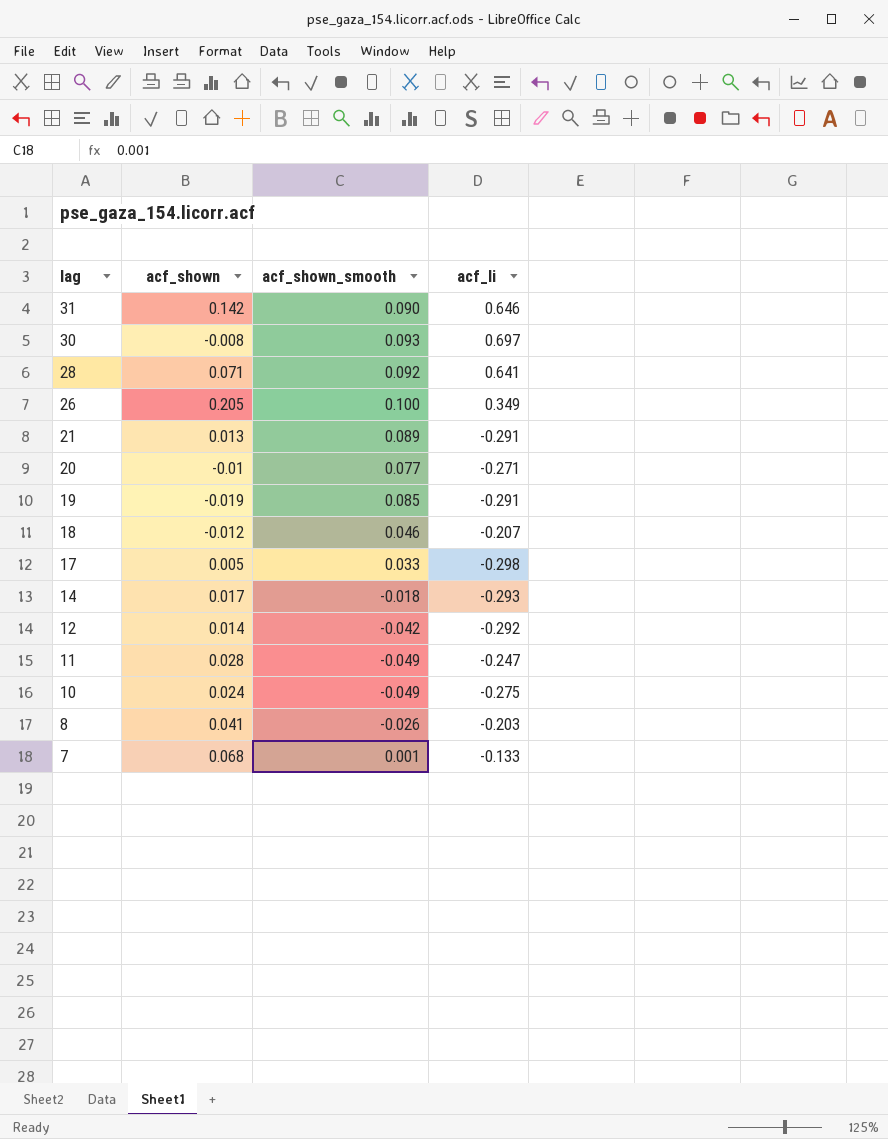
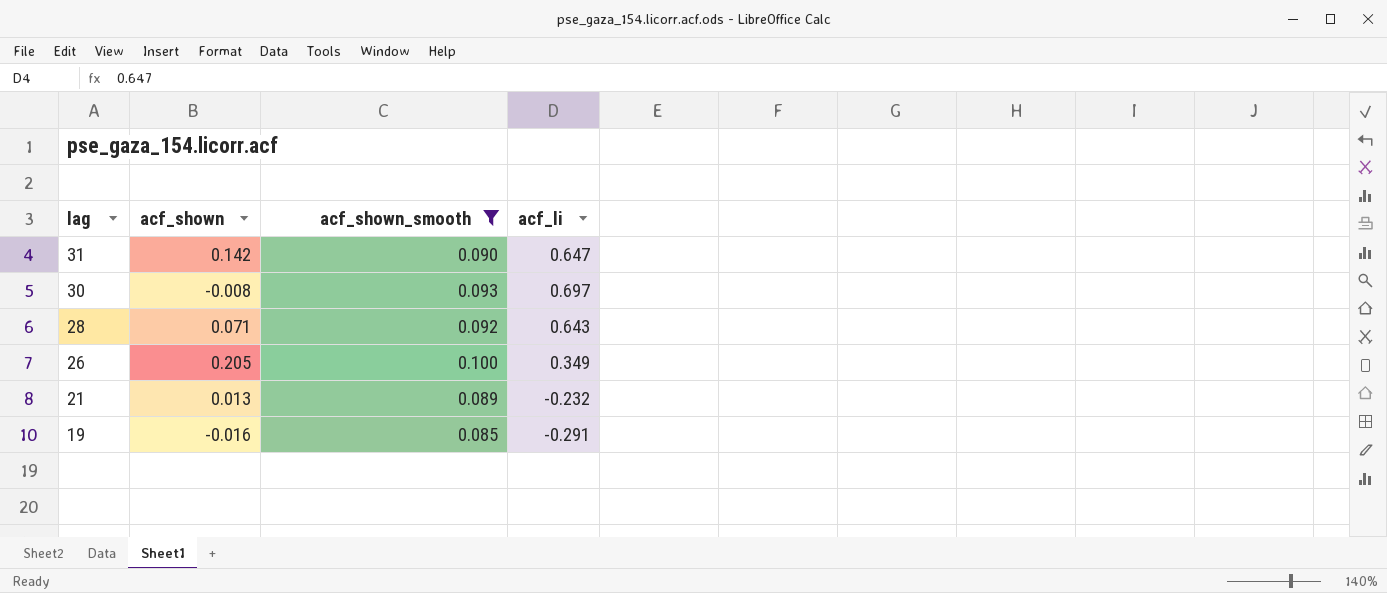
filter: none -> acf_shown_smooth >= 0.085
31 | acf_li: 0.646 -> 0.647
28 | acf_li: 0.641 -> 0.643
21 | acf_li: -0.291 -> -0.232
19 | acf_shown: -0.019 -> -0.016

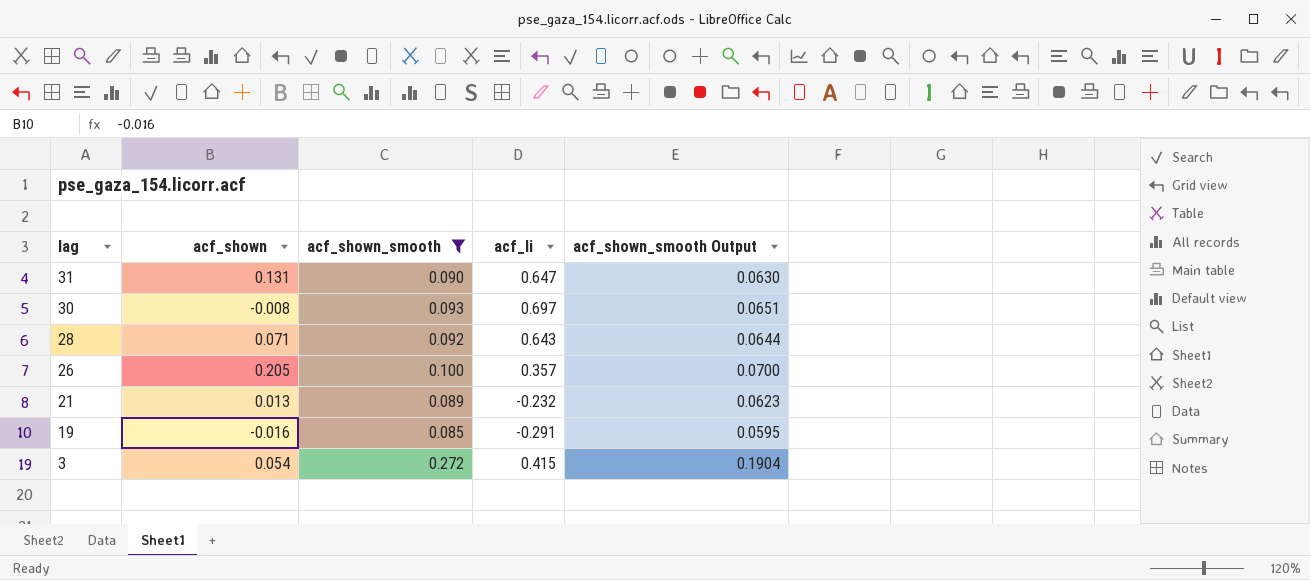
column acf_shown_smooth Output | formula: none -> [acf_shown_smooth] * 0.7
31 | acf_shown: 0.142 -> 0.131
26 | acf_li: 0.349 -> 0.357
row 3: none -> 0.054 | 0.272 | 0.415 | 0.1904

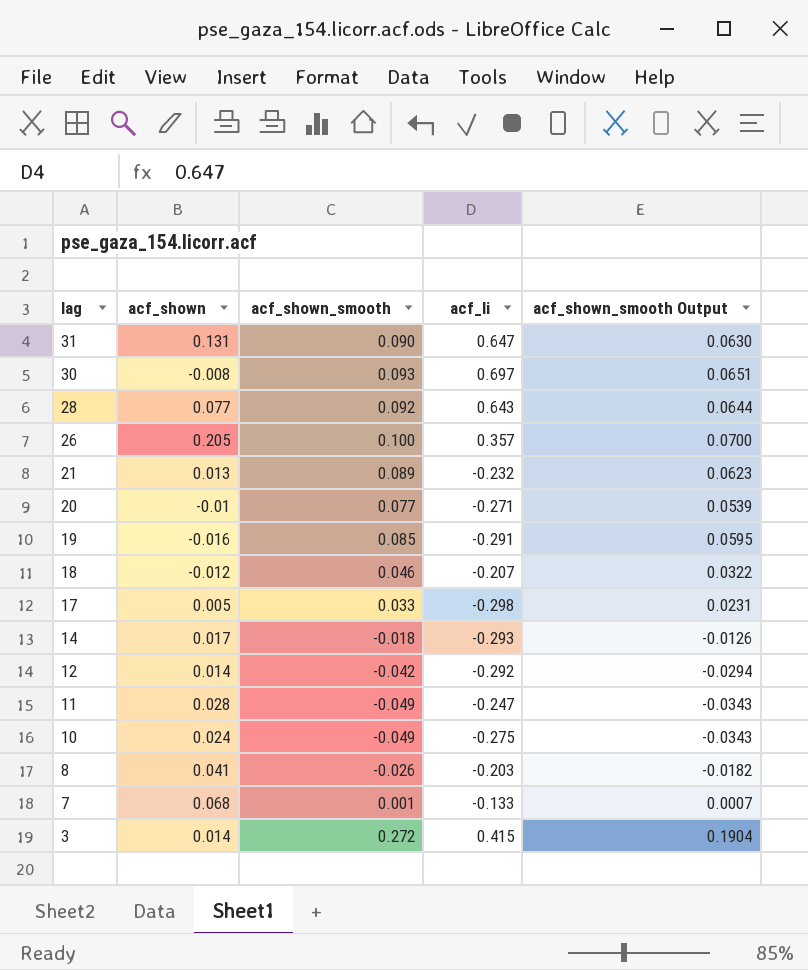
filter: acf_shown_smooth >= 0.085 -> none
28 | acf_shown: 0.071 -> 0.077
3 | acf_shown: 0.054 -> 0.014

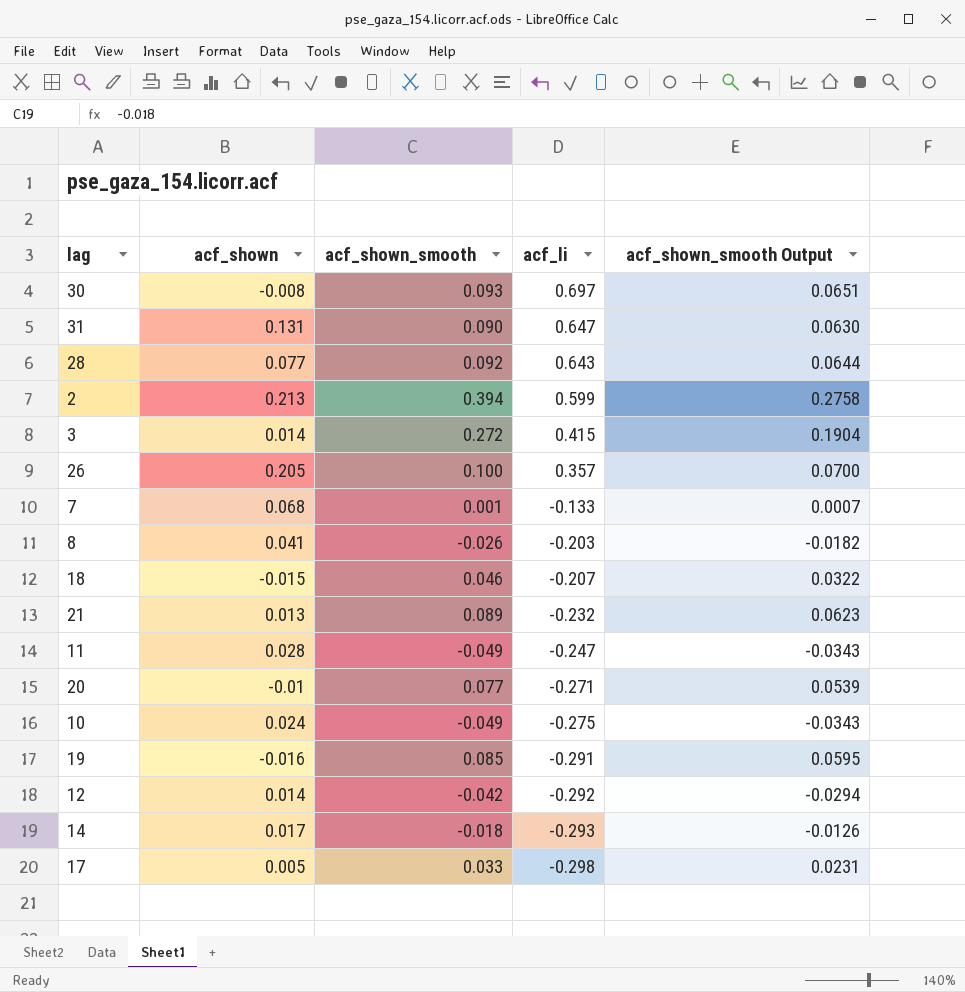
row order: lag descending -> acf_li descending
row 2: none -> 0.213 | 0.394 | 0.599 | 0.2758
18 | acf_shown: -0.012 -> -0.015

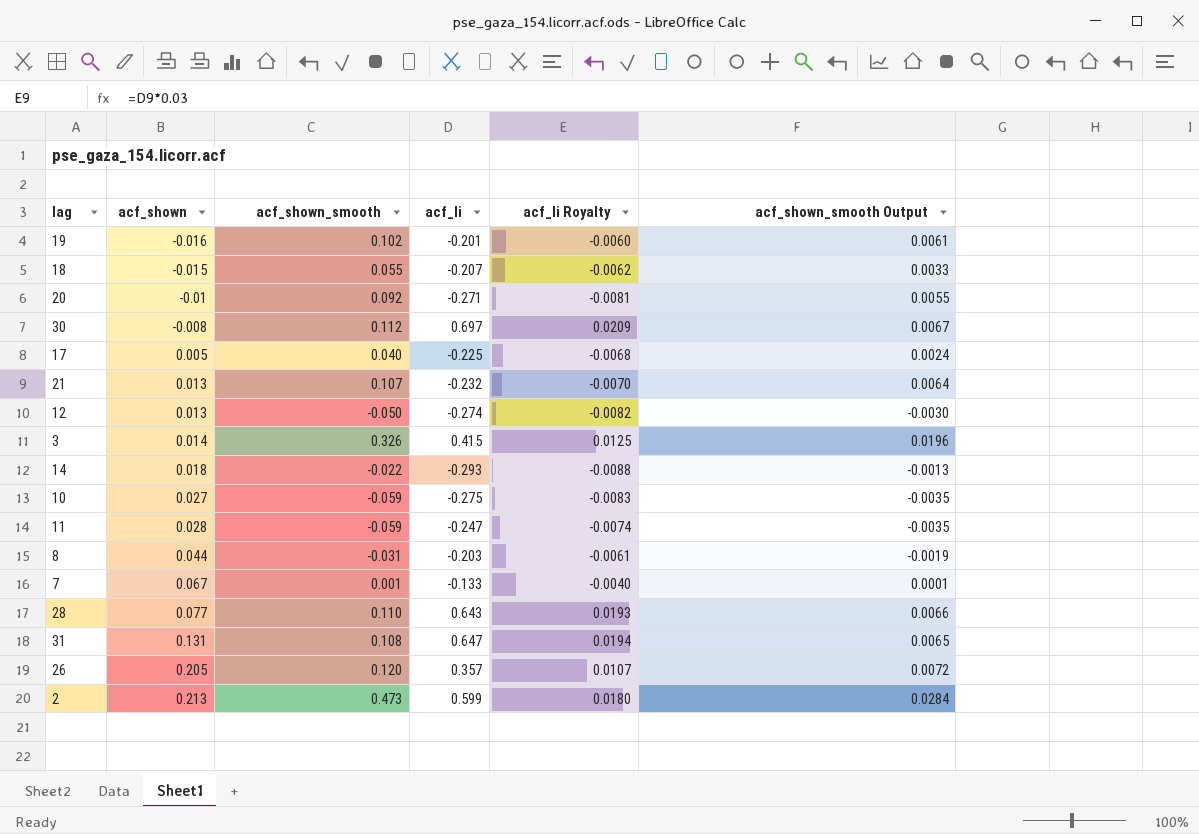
row order: acf_li descending -> acf_shown ascending
column acf_li Royalty | formula: none -> [acf_li] * 0.03
column acf_shown_smooth Output | formula: [acf_shown_smooth] * 0.7 -> [acf_shown_smooth] * 0.06
19 | acf_shown_smooth: 0.085 -> 0.102
19 | acf_li: -0.291 -> -0.201
18 | acf_shown_smooth: 0.046 -> 0.055
20 | acf_shown_smooth: 0.077 -> 0.092
30 | acf_shown_smooth: 0.093 -> 0.112
17 | acf_shown_smooth: 0.033 -> 0.040
17 | acf_li: -0.298 -> -0.225
21 | acf_shown_smooth: 0.089 -> 0.107
12 | acf_shown: 0.014 -> 0.013
12 | acf_shown_smooth: -0.042 -> -0.050
12 | acf_li: -0.292 -> -0.274
3 | acf_shown_smooth: 0.272 -> 0.326
14 | acf_shown: 0.017 -> 0.018
14 | acf_shown_smooth: -0.018 -> -0.022
10 | acf_shown: 0.024 -> 0.027
10 | acf_shown_smooth: -0.049 -> -0.059
11 | acf_shown_smooth: -0.049 -> -0.059
8 | acf_shown: 0.041 -> 0.044
8 | acf_shown_smooth: -0.026 -> -0.031
7 | acf_shown: 0.068 -> 0.067
28 | acf_shown_smooth: 0.092 -> 0.110
31 | acf_shown_smooth: 0.090 -> 0.108
26 | acf_shown_smooth: 0.100 -> 0.120
2 | acf_shown_smooth: 0.394 -> 0.473

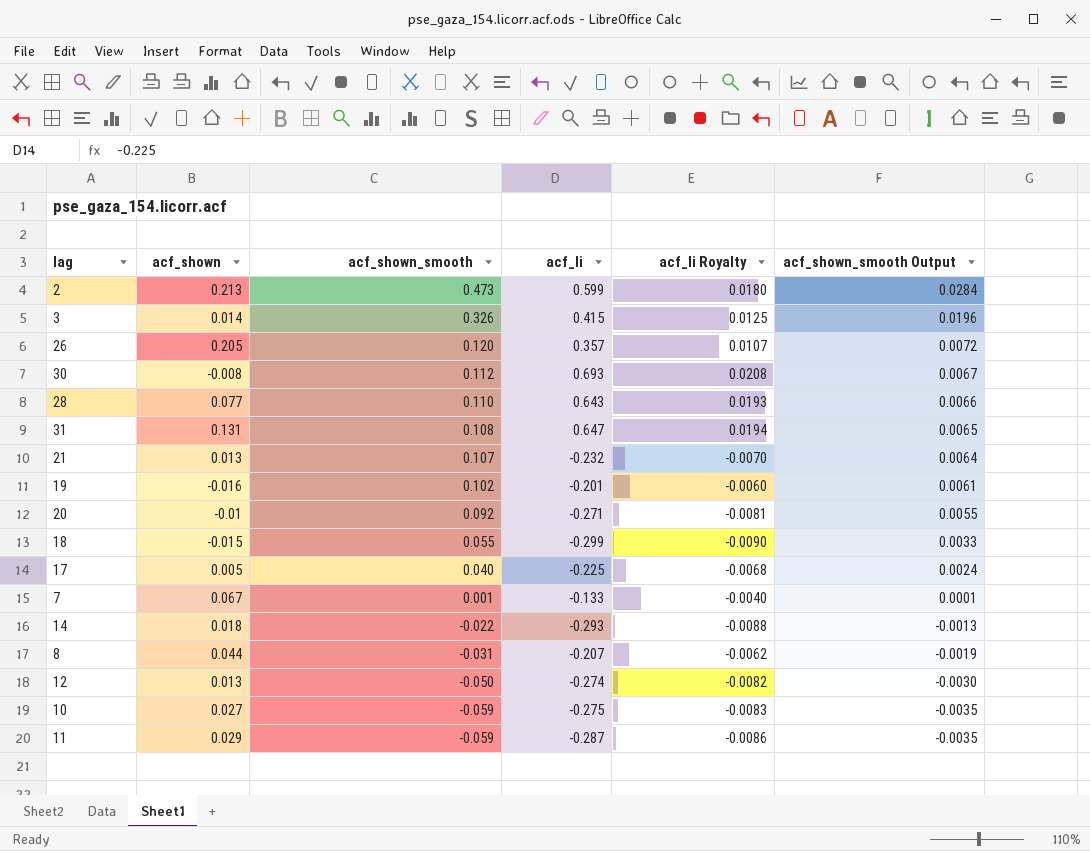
row order: acf_shown ascending -> acf_shown_smooth descending
30 | acf_li: 0.697 -> 0.693
30 | acf_li Royalty: 0.0209 -> 0.0208
18 | acf_li: -0.207 -> -0.299
18 | acf_li Royalty: -0.0062 -> -0.0090
8 | acf_li: -0.203 -> -0.207
8 | acf_li Royalty: -0.0061 -> -0.0062
11 | acf_shown: 0.028 -> 0.029
11 | acf_li: -0.247 -> -0.287
11 | acf_li Royalty: -0.0074 -> -0.0086

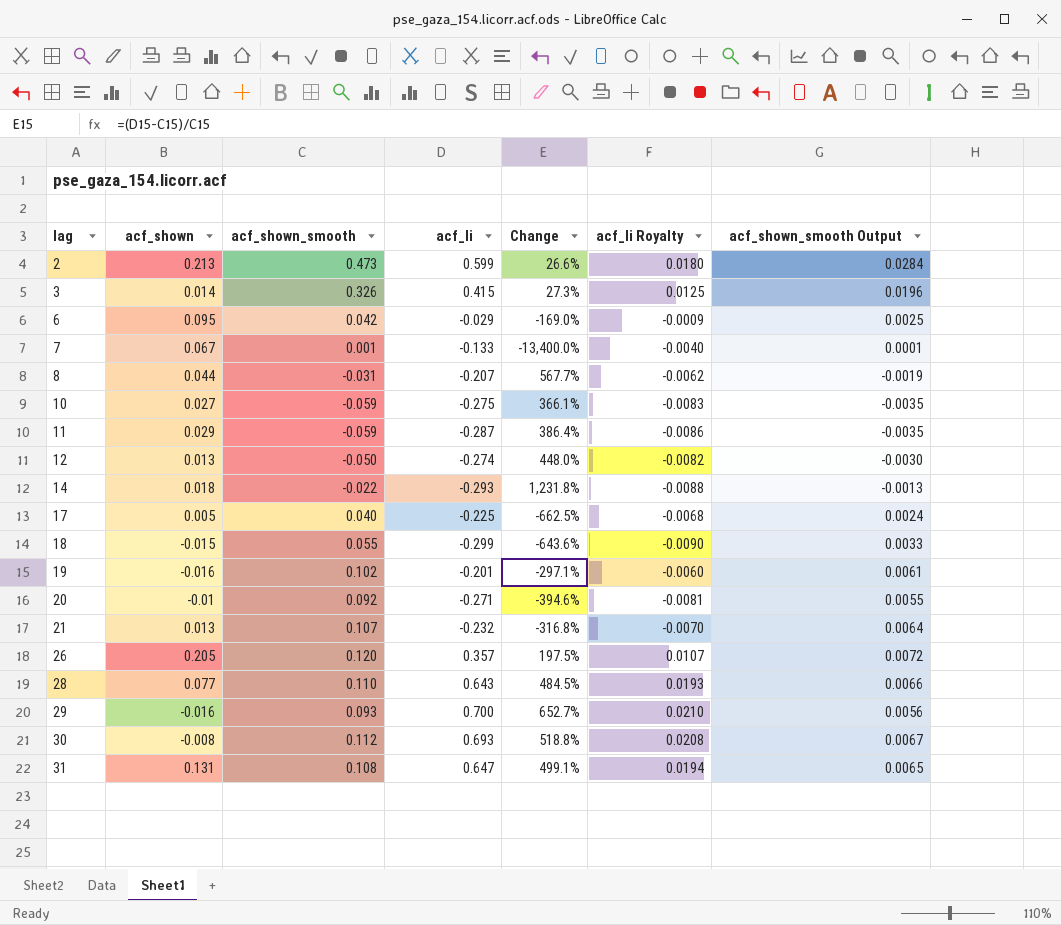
row order: acf_shown_smooth descending -> lag ascending
column Change | formula: none -> ([acf_li] - [acf_shown_smooth]) / [acf_shown_smooth]
row 6: none -> 0.095 | 0.042 | -0.029 | -169.0% | -0.0009 | 0.0025
row 29: none -> -0.016 | 0.093 | 0.700 | 652.7% | 0.0210 | 0.0056

